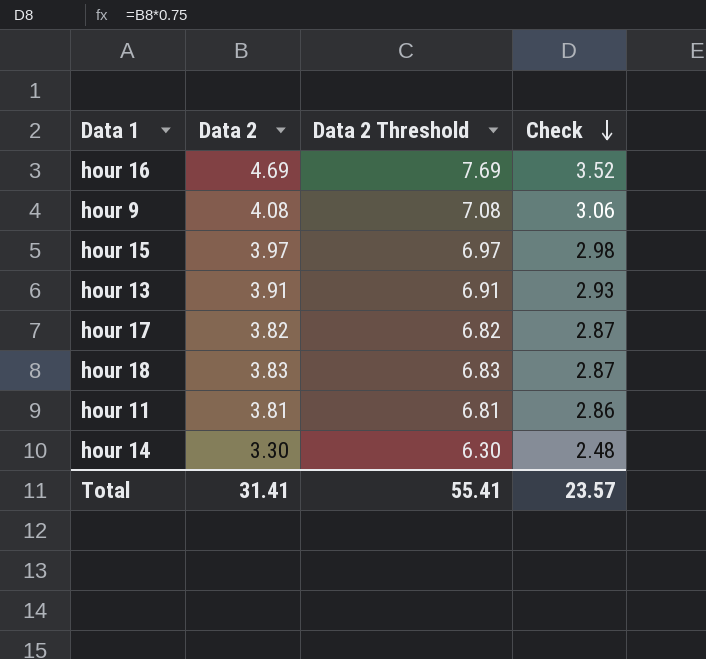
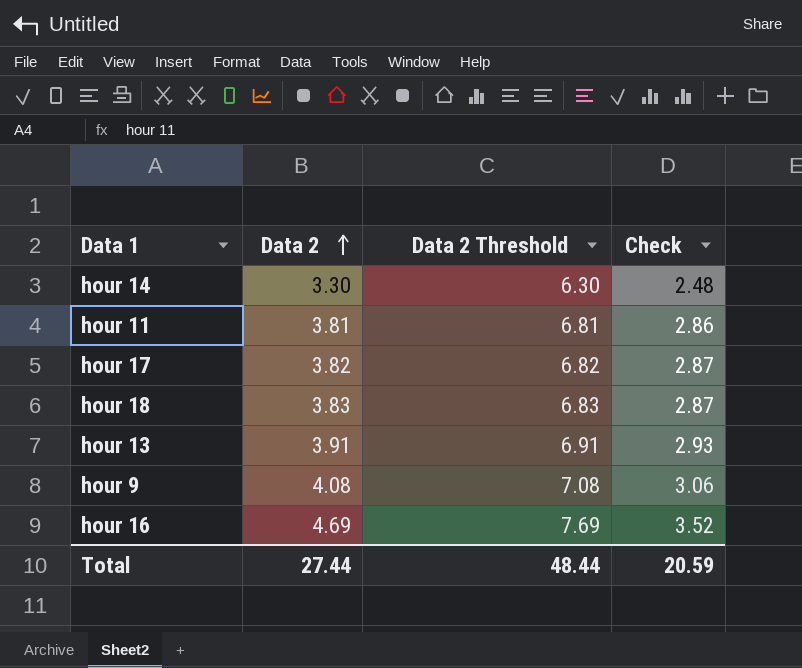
row order: Check descending -> Data 2 ascending
row hour 15: 3.97 | 6.97 | 2.98 -> none
Total | Data 2: 31.41 -> 27.44
Total | Data 2 Threshold: 55.41 -> 48.44
Total | Check: 23.57 -> 20.59

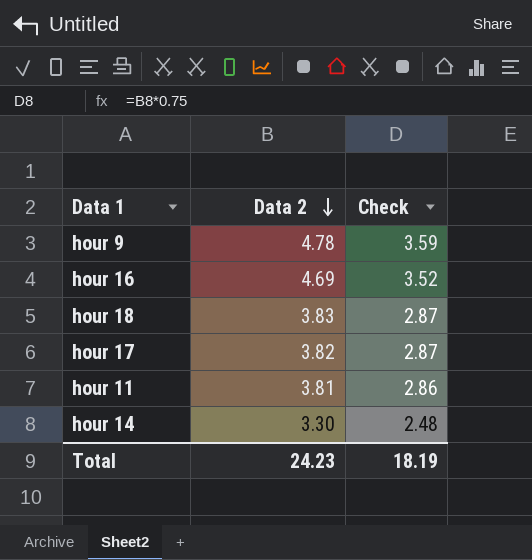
row order: Data 2 ascending -> Data 2 descending
column Data 2 Threshold | formula: [Data 2] + 3 -> none
row hour 13: 3.91 | 6.91 | 2.93 -> none
hour 9 | Data 2: 4.08 -> 4.78
hour 9 | Check: 3.06 -> 3.59
Total | Data 2: 27.44 -> 24.23
Total | Check: 20.59 -> 18.19

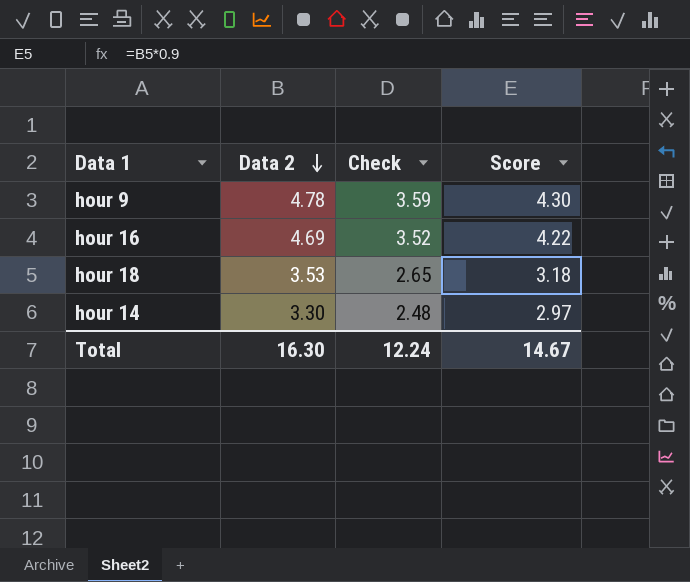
column Score | formula: none -> [Data 2] * 0.9
row hour 17: 3.82 | 2.87 -> none
row hour 11: 3.81 | 2.86 -> none
hour 18 | Data 2: 3.83 -> 3.53
hour 18 | Check: 2.87 -> 2.65
Total | Data 2: 24.23 -> 16.30
Total | Check: 18.19 -> 12.24

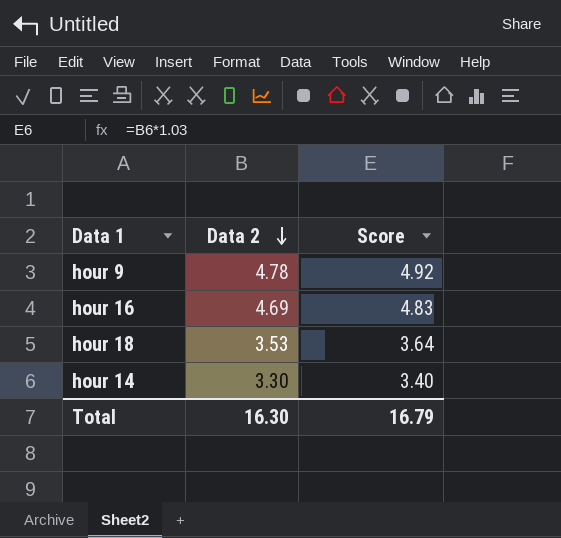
column Check | formula: [Data 2] * 0.75 -> none
column Score | formula: [Data 2] * 0.9 -> [Data 2] * 1.03
Total | Score: 14.67 -> 16.79

